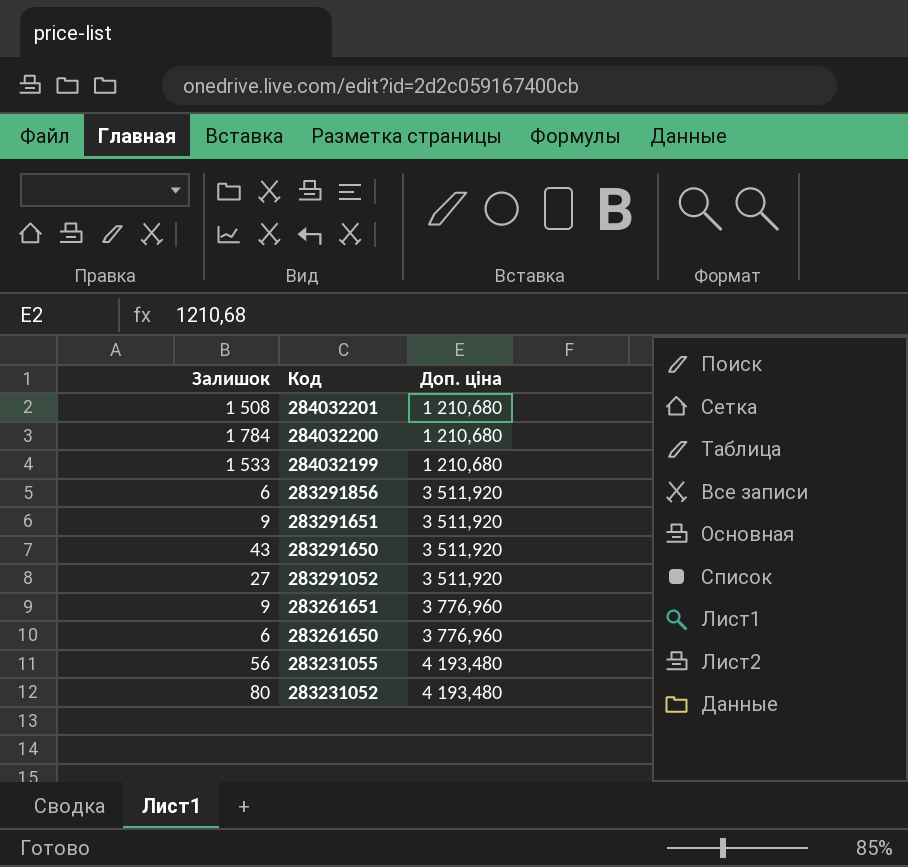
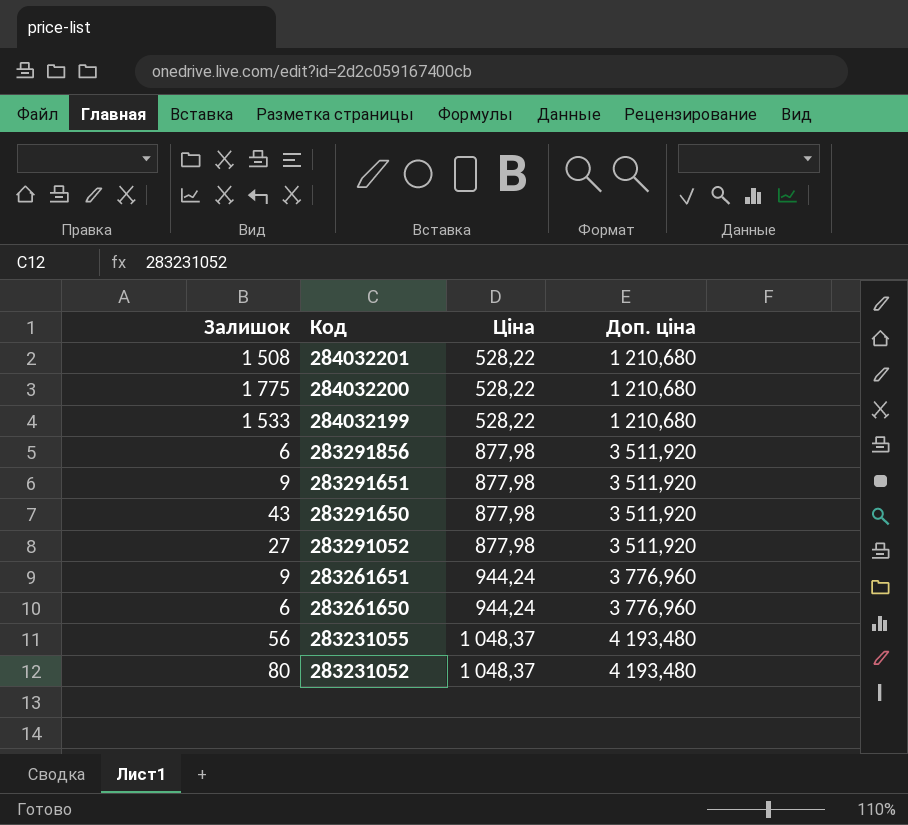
column Ціна | position: none -> 3
284032200 | Залишок: 1 784 -> 1 775

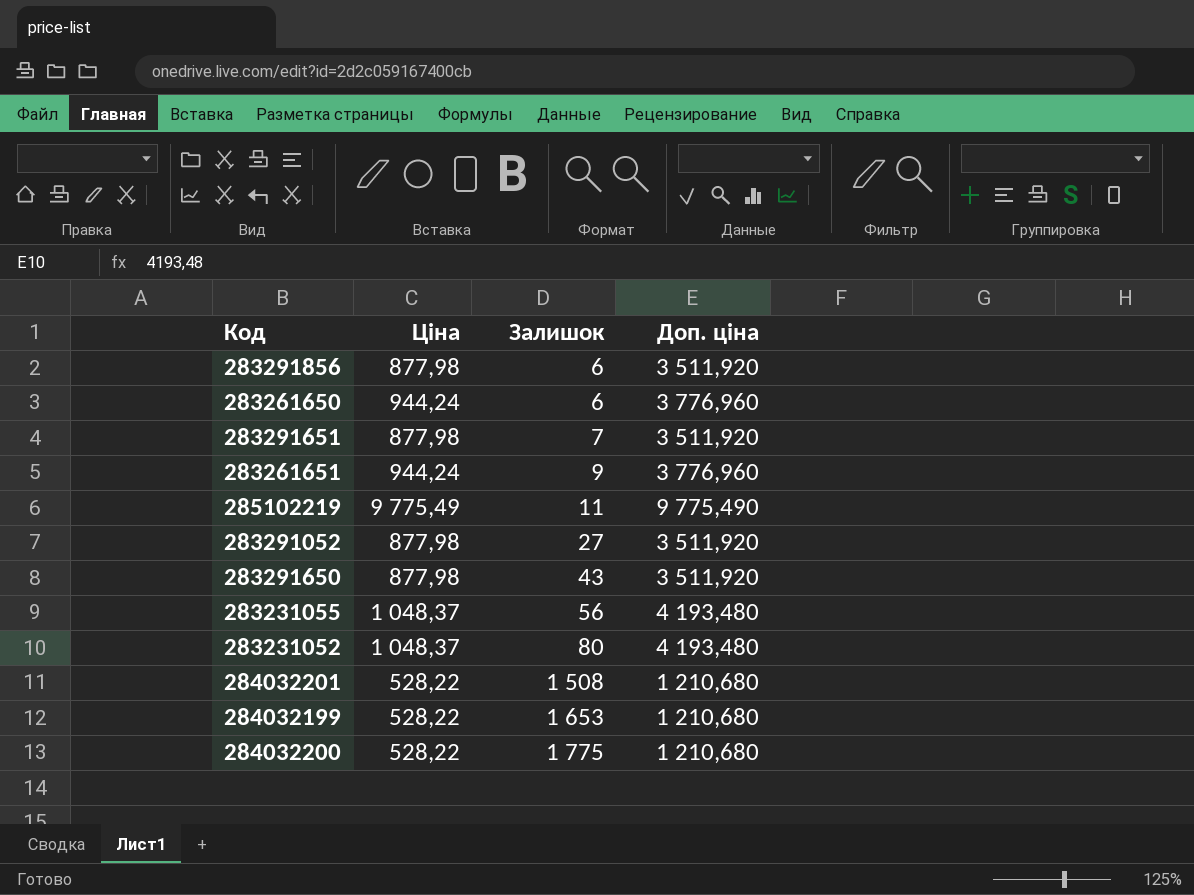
row order: Код descending -> Залишок ascending
column Залишок | position: 1 -> 3
283291651 | Залишок: 9 -> 7
row 285102219: none -> 9 775,49 | 11 | 9 775,490
284032199 | Залишок: 1 533 -> 1 653

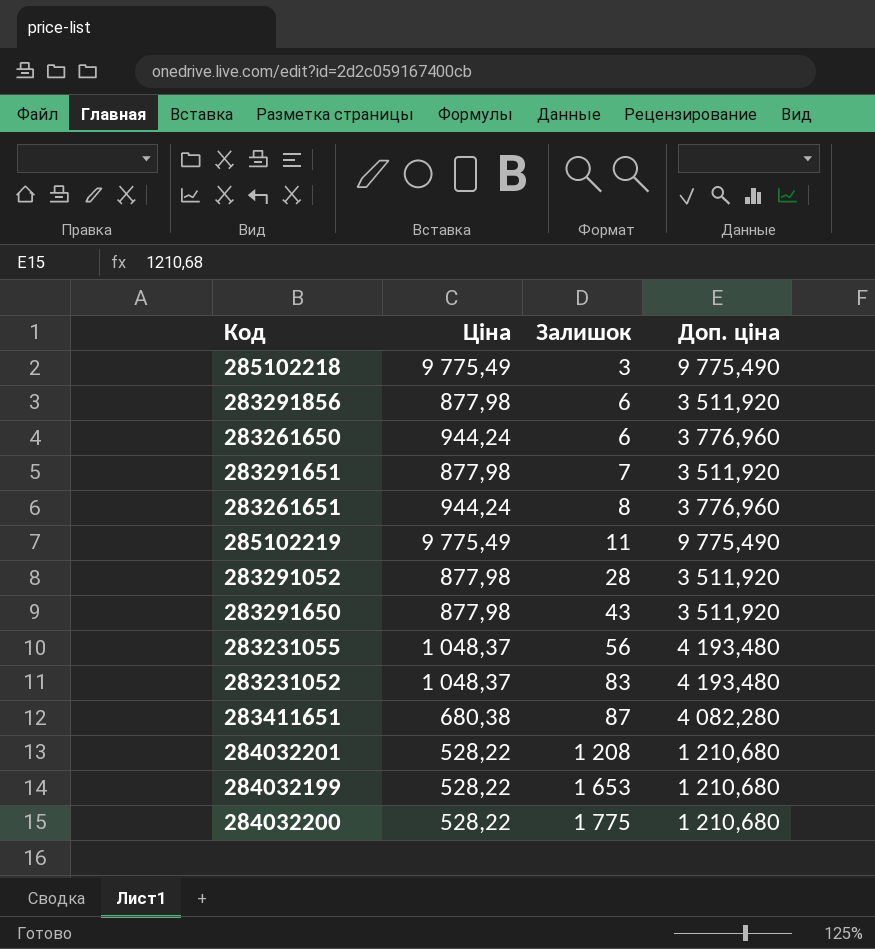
row 285102218: none -> 9 775,49 | 3 | 9 775,490
283261651 | Залишок: 9 -> 8
283291052 | Залишок: 27 -> 28
283231052 | Залишок: 80 -> 83
row 283411651: none -> 680,38 | 87 | 4 082,280
284032201 | Залишок: 1 508 -> 1 208

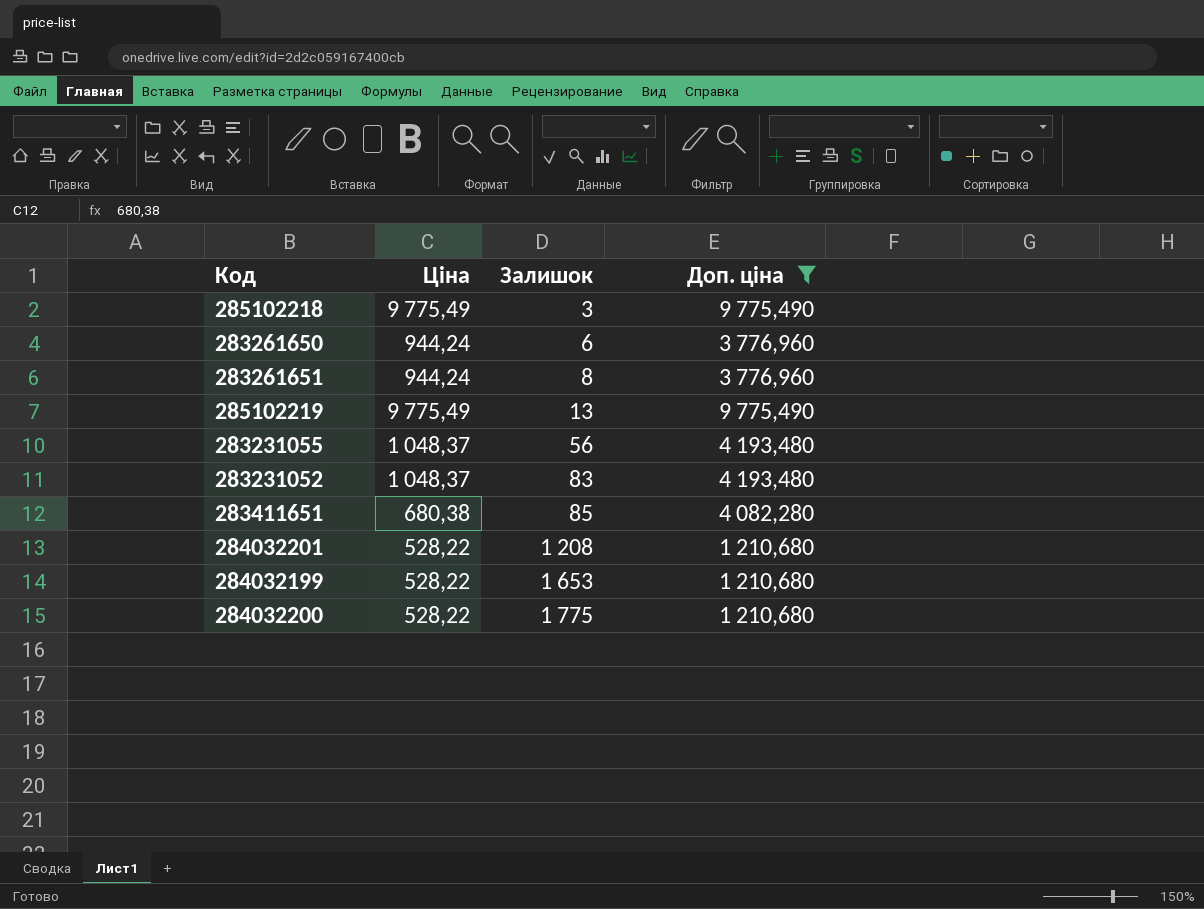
filter: none -> Доп. ціна != 3 511,920
285102219 | Залишок: 11 -> 13
283411651 | Залишок: 87 -> 85

